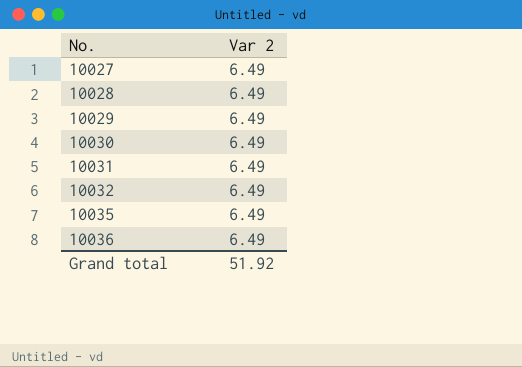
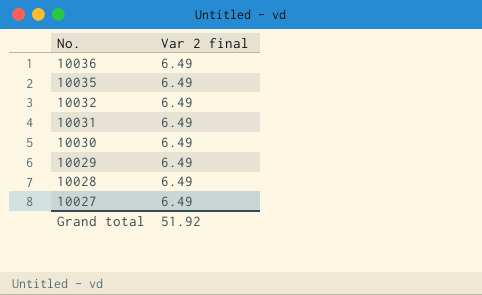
row order: No. ascending -> No. descending
column name: Var 2 -> Var 2 final

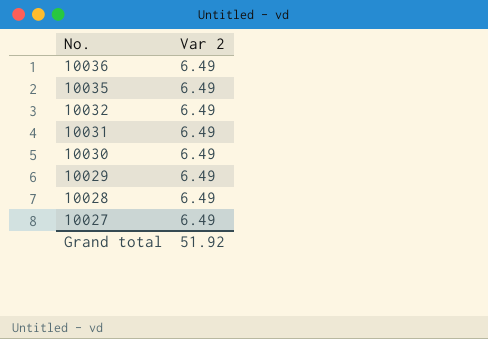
column name: Var 2 final -> Var 2

